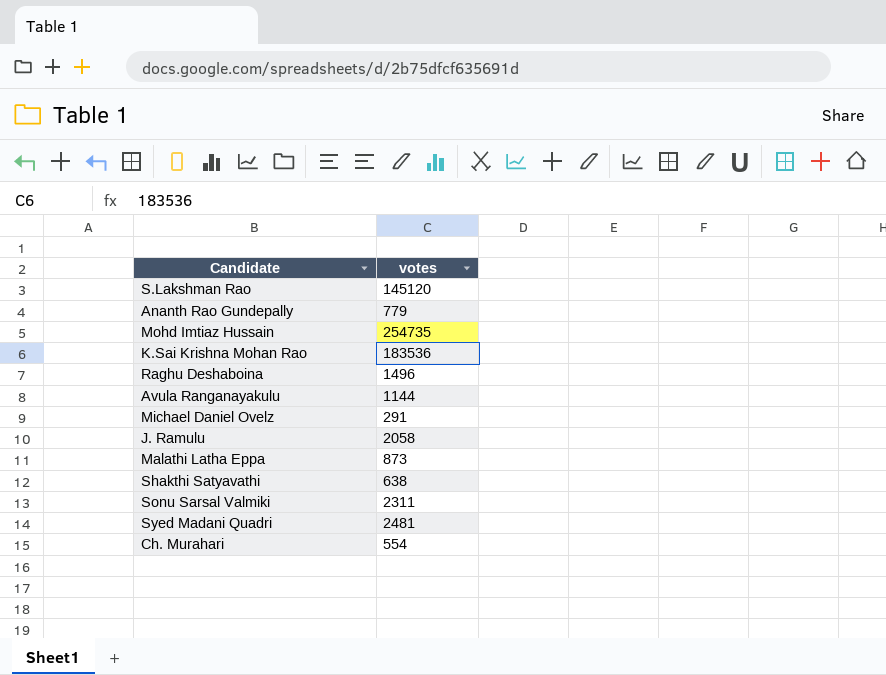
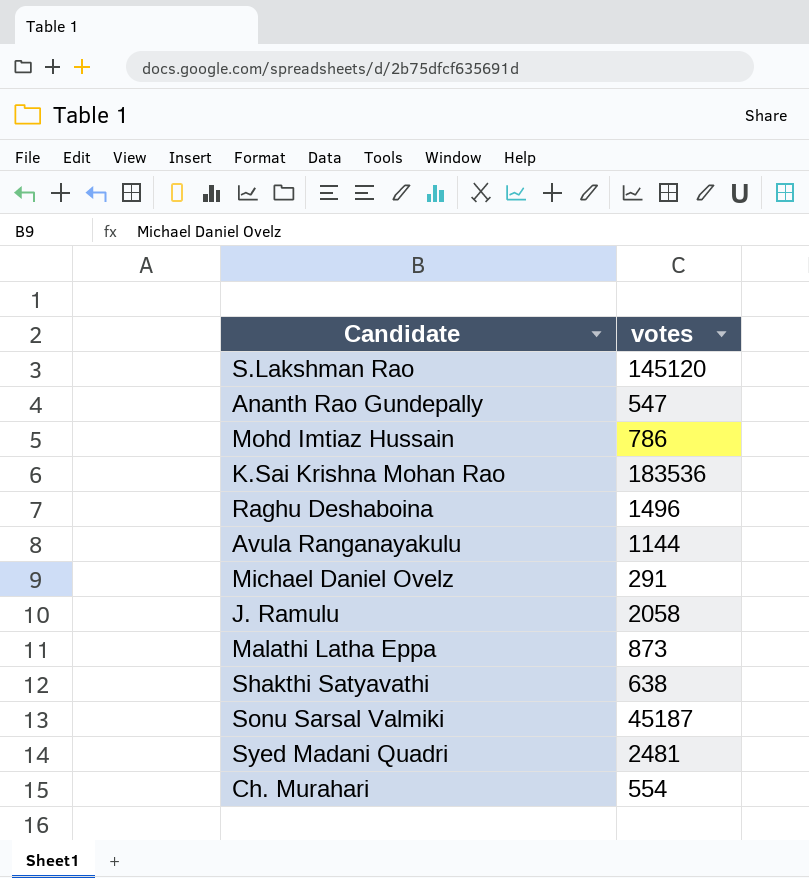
Ananth Rao Gundepally | votes: 779 -> 547
Mohd Imtiaz Hussain | votes: 254735 -> 786
Sonu Sarsal Valmiki | votes: 2311 -> 45187

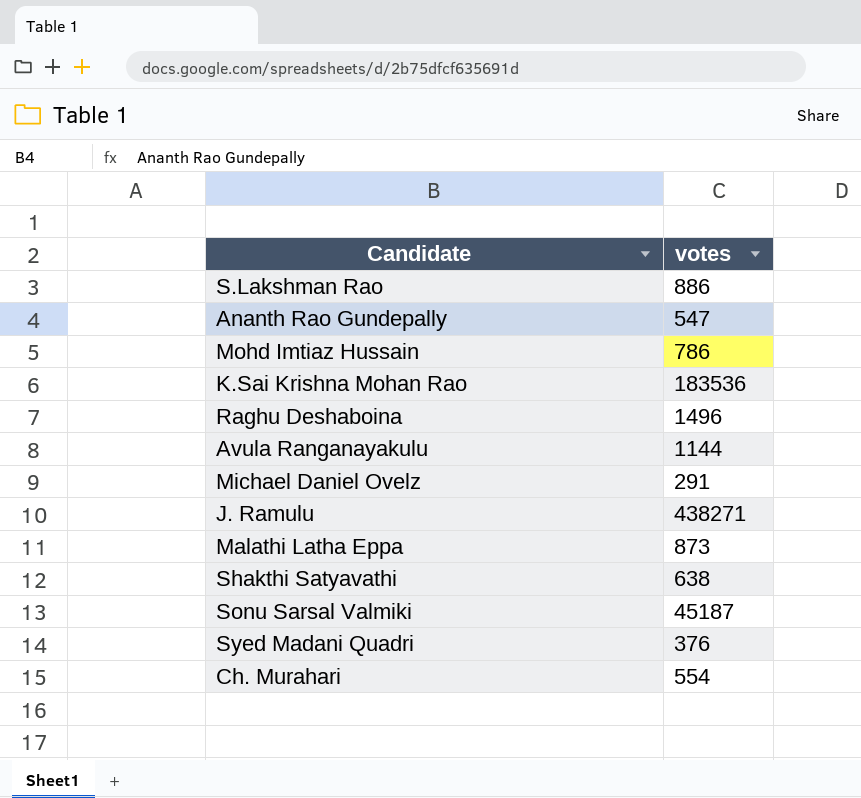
S.Lakshman Rao | votes: 145120 -> 886
J. Ramulu | votes: 2058 -> 438271
Syed Madani Quadri | votes: 2481 -> 376

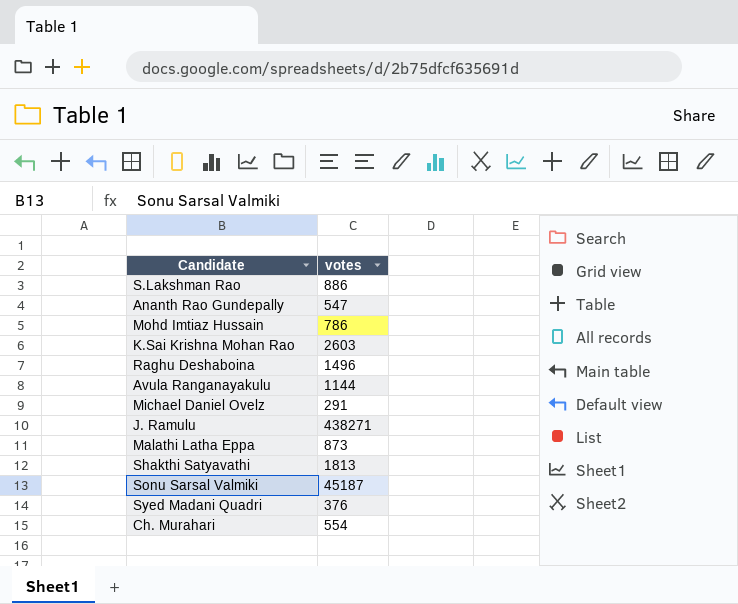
K.Sai Krishna Mohan Rao | votes: 183536 -> 2603
Shakthi Satyavathi | votes: 638 -> 1813

